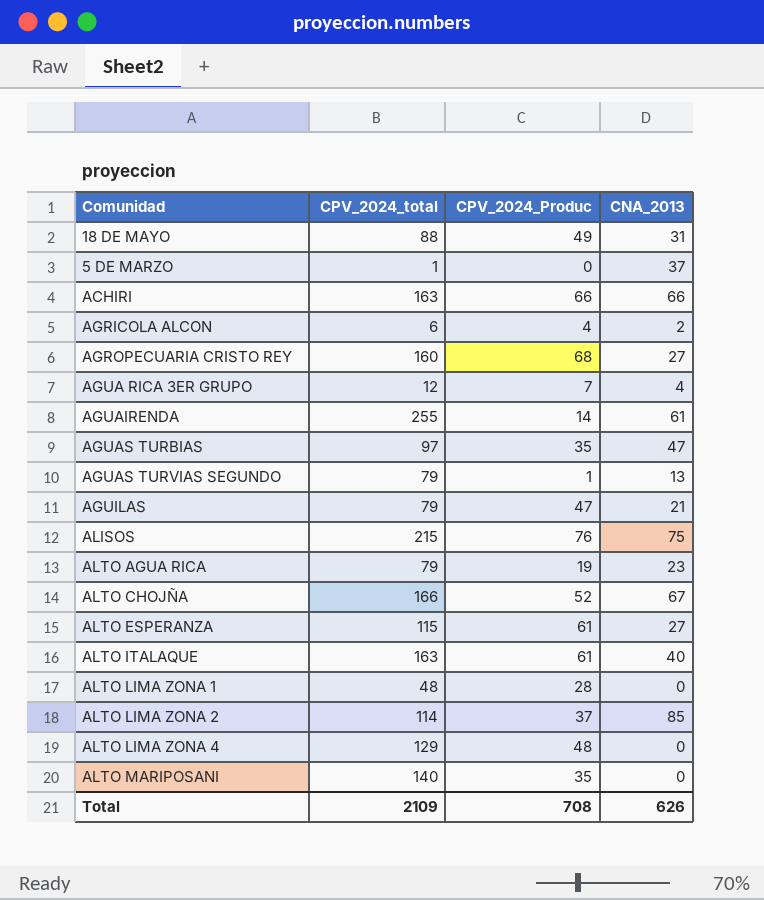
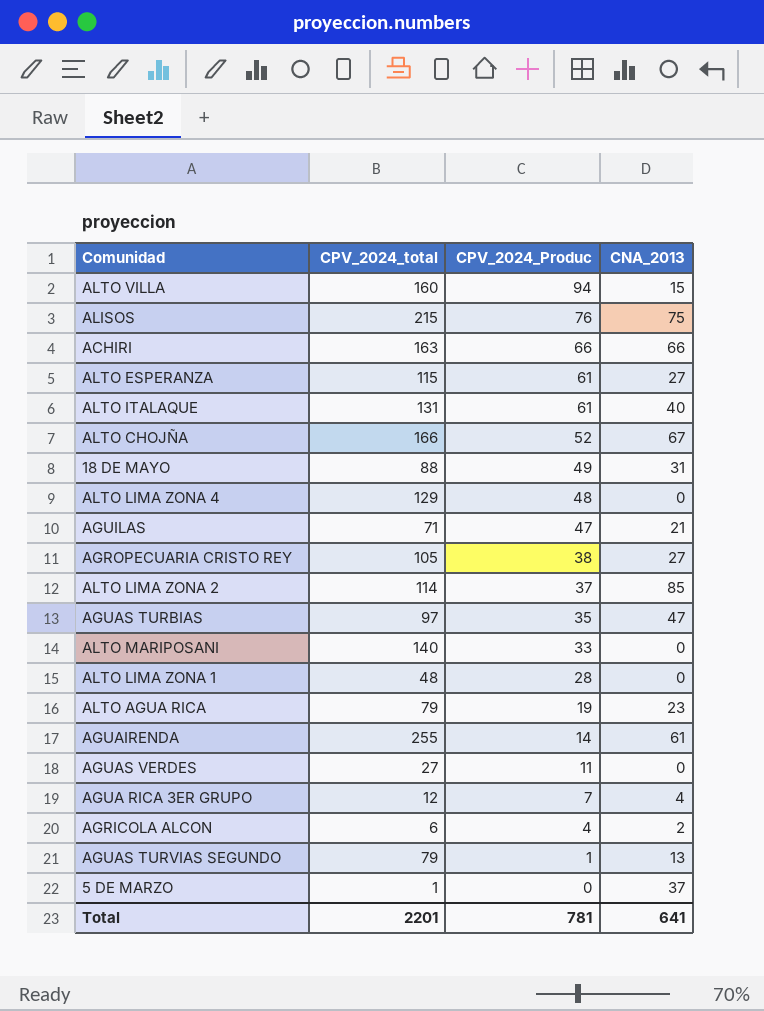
row order: none -> CPV_2024_Produc descending
row ALTO VILLA: none -> 160 | 94 | 15
ALTO ITALAQUE | CPV_2024_total: 163 -> 131
AGUILAS | CPV_2024_total: 79 -> 71
AGROPECUARIA CRISTO REY | CPV_2024_total: 160 -> 105
AGROPECUARIA CRISTO REY | CPV_2024_Produc: 68 -> 38
ALTO MARIPOSANI | CPV_2024_Produc: 35 -> 33
row AGUAS VERDES: none -> 27 | 11 | 0
Total | CPV_2024_total: 2109 -> 2201
Total | CPV_2024_Produc: 708 -> 781
Total | CNA_2013: 626 -> 641

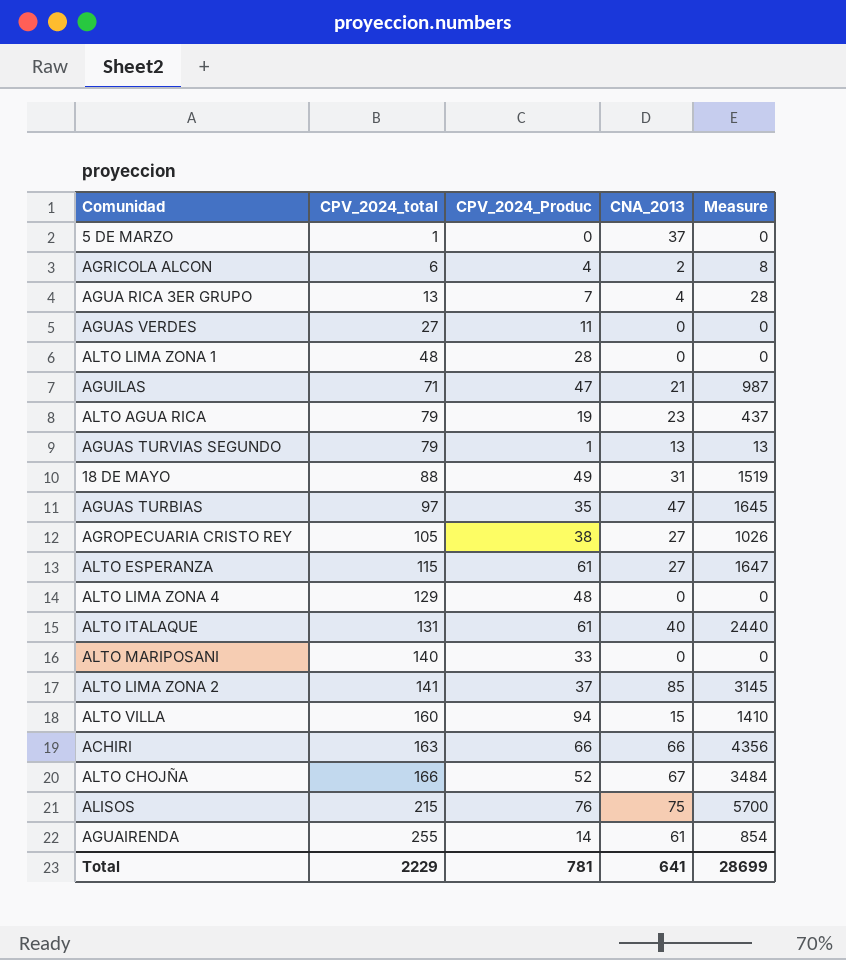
row order: CPV_2024_Produc descending -> CPV_2024_total ascending
column Measure | formula: none -> [CPV_2024_Produc] * [CNA_2013]
AGUA RICA 3ER GRUPO | CPV_2024_total: 12 -> 13
ALTO LIMA ZONA 2 | CPV_2024_total: 114 -> 141
Total | CPV_2024_total: 2201 -> 2229

